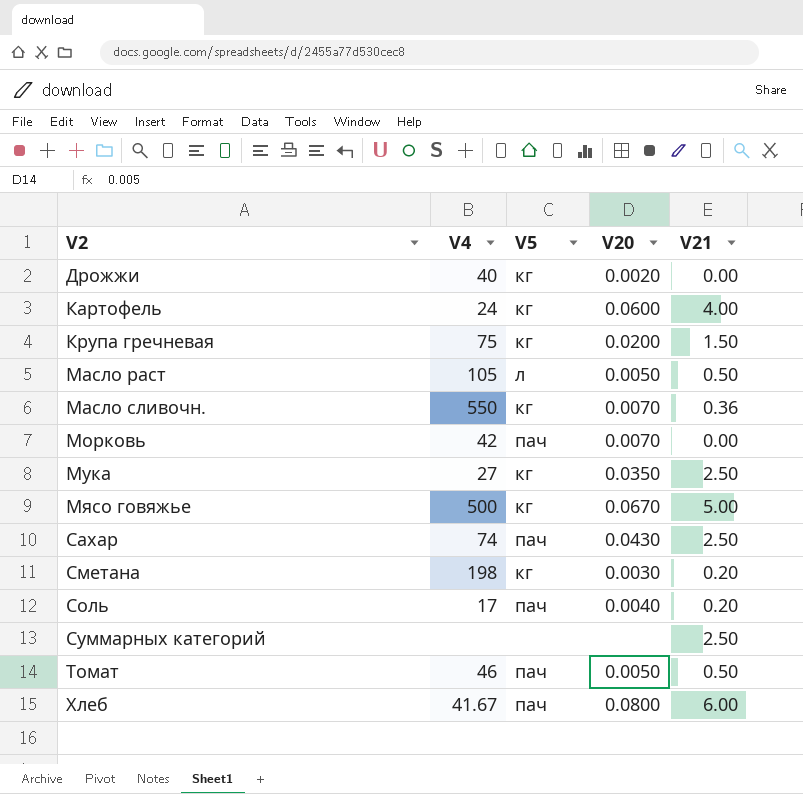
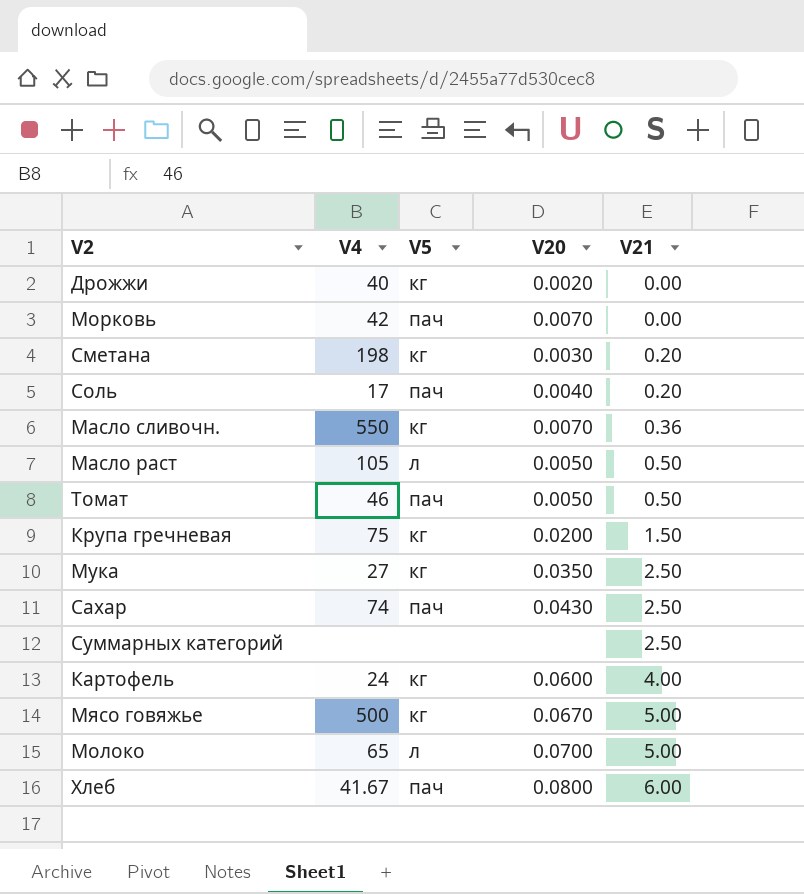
row order: V2 ascending -> V21 ascending
row Молоко: none -> 65 | л | 0.0700 | 5.00

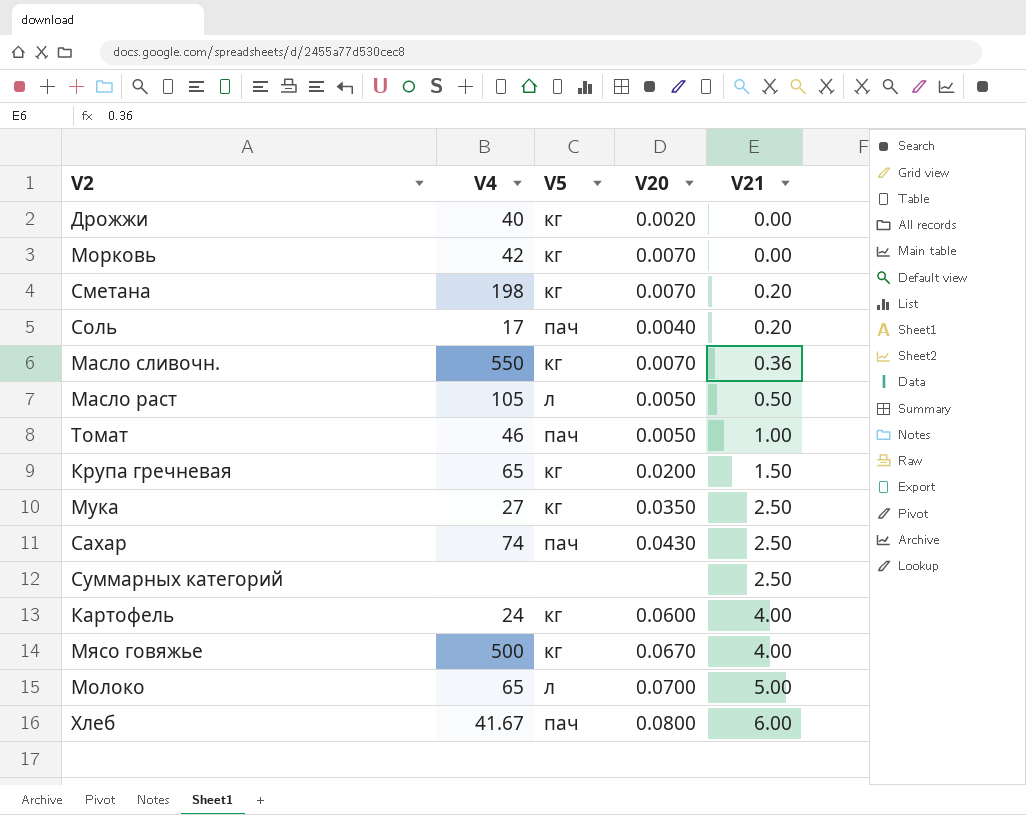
Морковь | V5: пач -> кг
Сметана | V20: 0.0030 -> 0.0070
Томат | V21: 0.50 -> 1.00
Крупа гречневая | V4: 75 -> 65
Мясо говяжье | V21: 5.00 -> 4.00

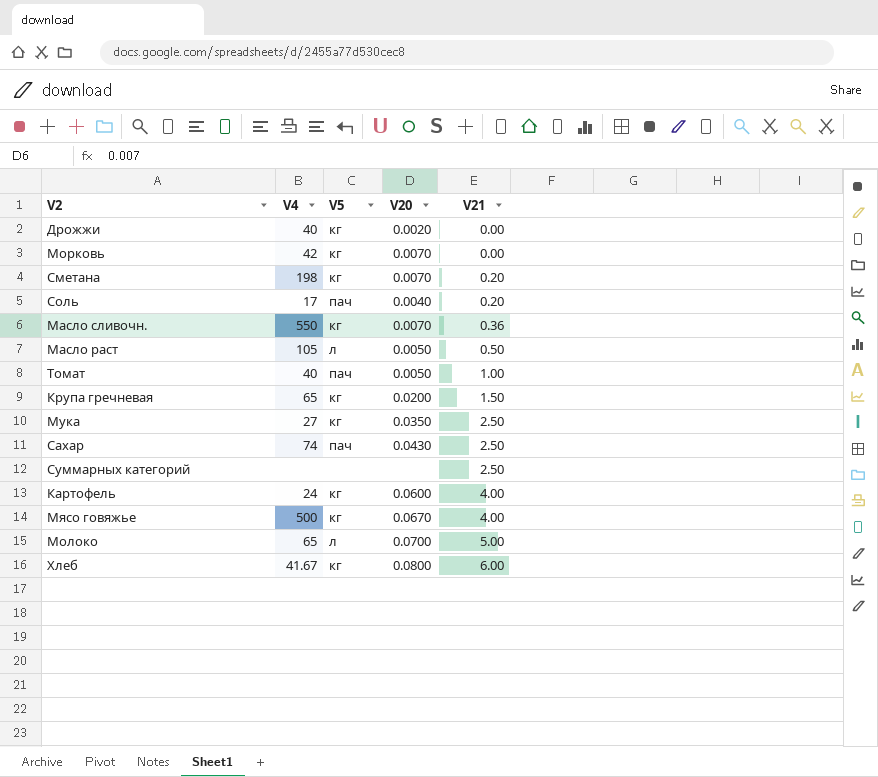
Томат | V4: 46 -> 40
Хлеб | V5: пач -> кг

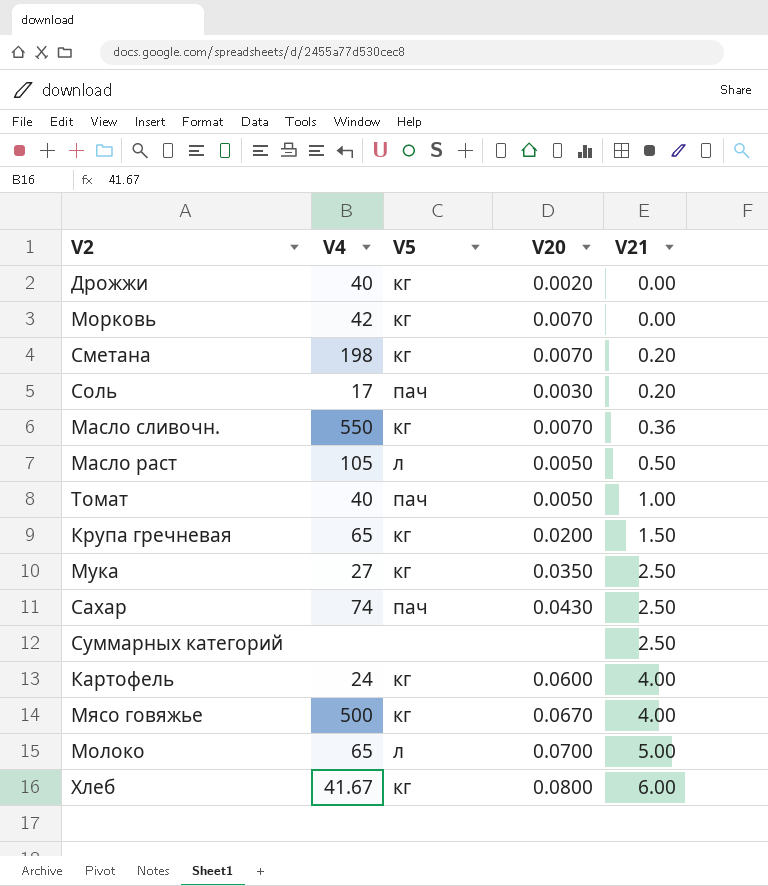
Соль | V20: 0.0040 -> 0.0030

